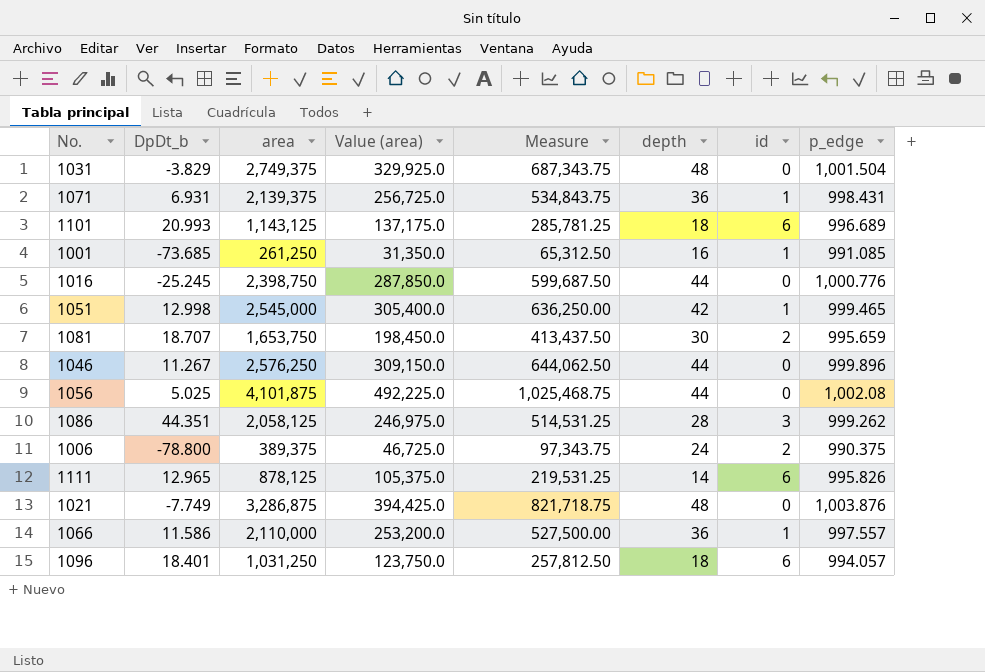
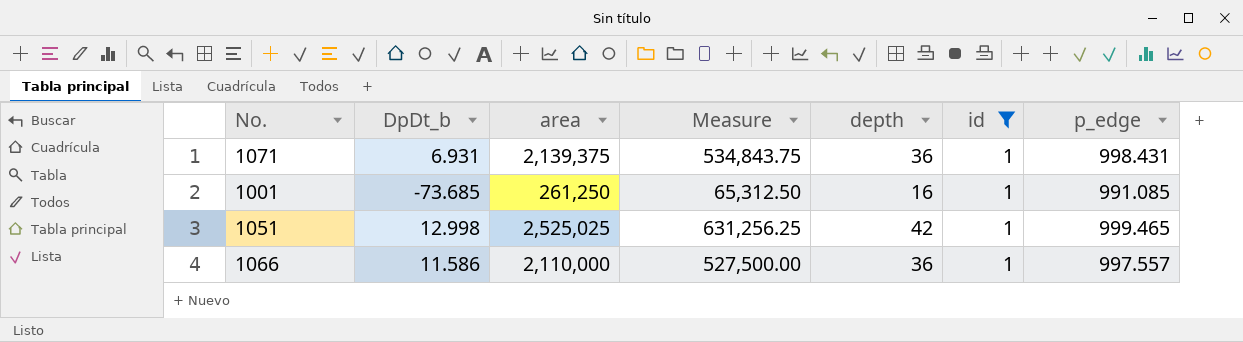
filter: none -> id = 1
column Value (area) | formula: [area] * 0.12 -> none
1051 | area: 2,545,000 -> 2,525,025
1051 | Measure: 636,250.00 -> 631,256.25

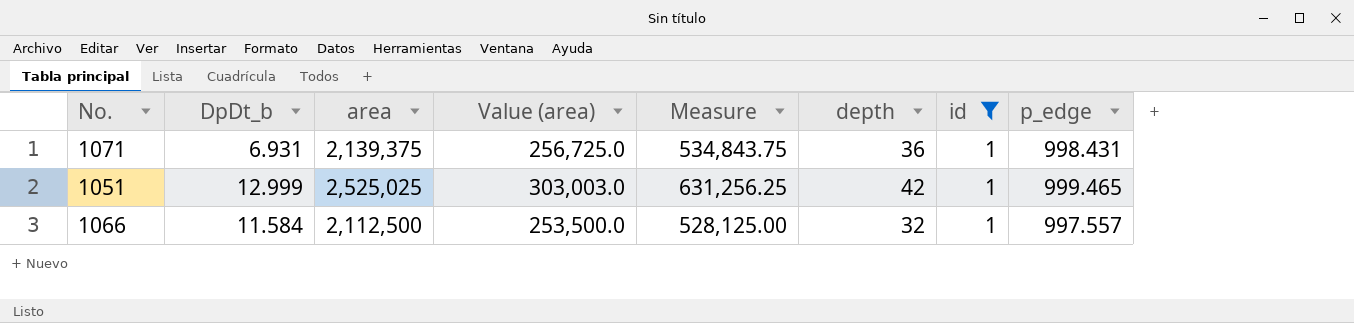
column Value (area) | formula: none -> [area] * 0.12
row 1001: -73.685 | 261,250 | 65,312.50 | 16 | 1 | 991.085 -> none
1051 | DpDt_b: 12.998 -> 12.999
1066 | DpDt_b: 11.586 -> 11.584
1066 | area: 2,110,000 -> 2,112,500
1066 | Measure: 527,500.00 -> 528,125.00
1066 | depth: 36 -> 32

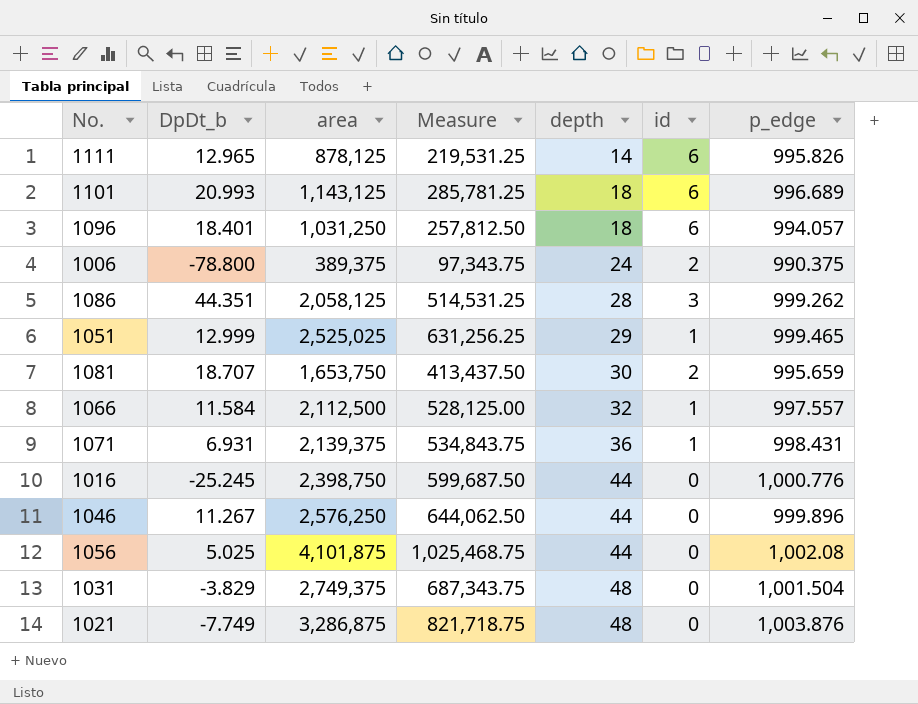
filter: id = 1 -> none
row order: none -> depth ascending
column Value (area) | formula: [area] * 0.12 -> none
1051 | depth: 42 -> 29

